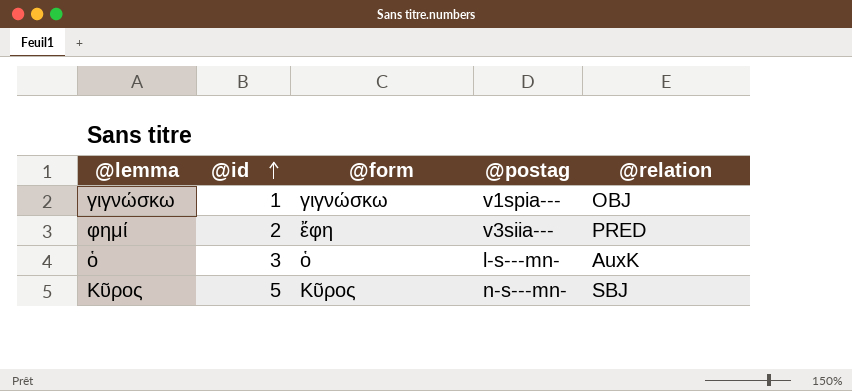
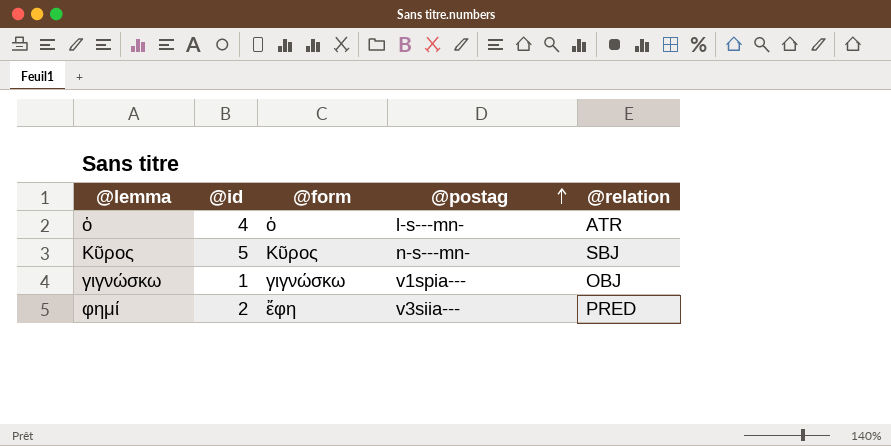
row order: @id ascending -> @postag ascending
ὁ | @id: 3 -> 4
ὁ | @relation: AuxK -> ATR

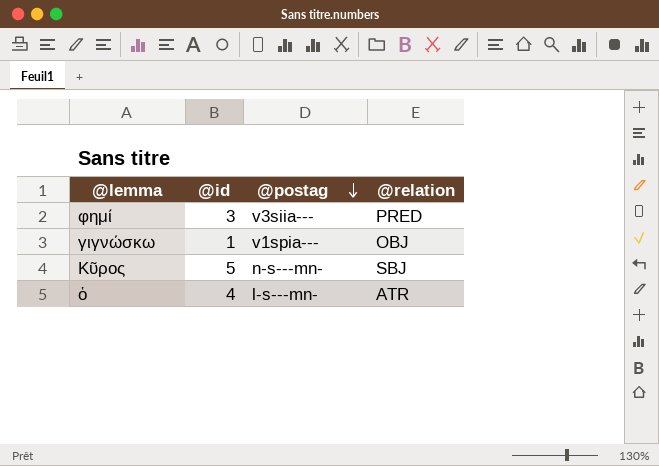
row order: @postag ascending -> @postag descending
column @form | position: 3 -> none
φημί | @id: 2 -> 3

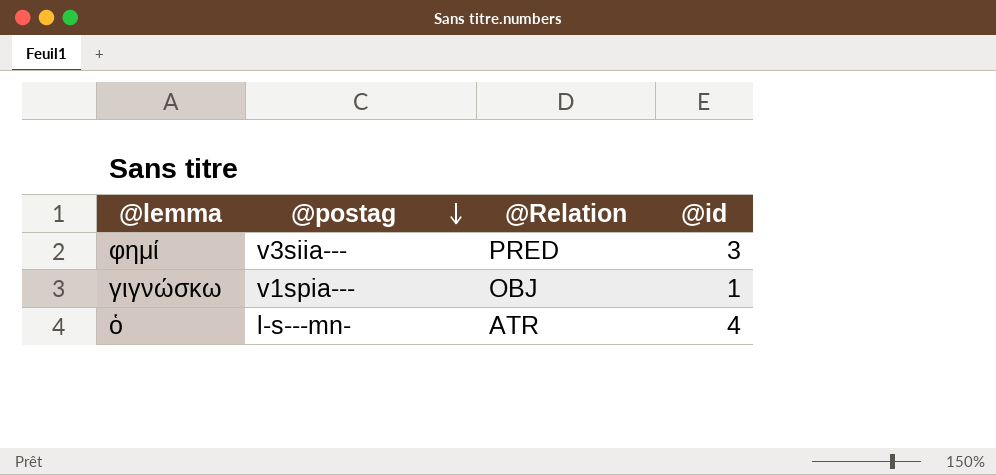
column name: @relation -> @Relation
column @id | position: 2 -> 4
row Κῦρος: 5 | n-s---mn- | SBJ -> none

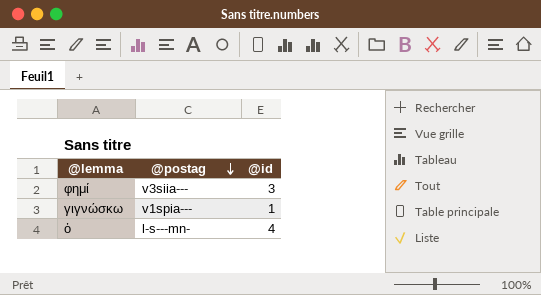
column @Relation | position: 3 -> none

